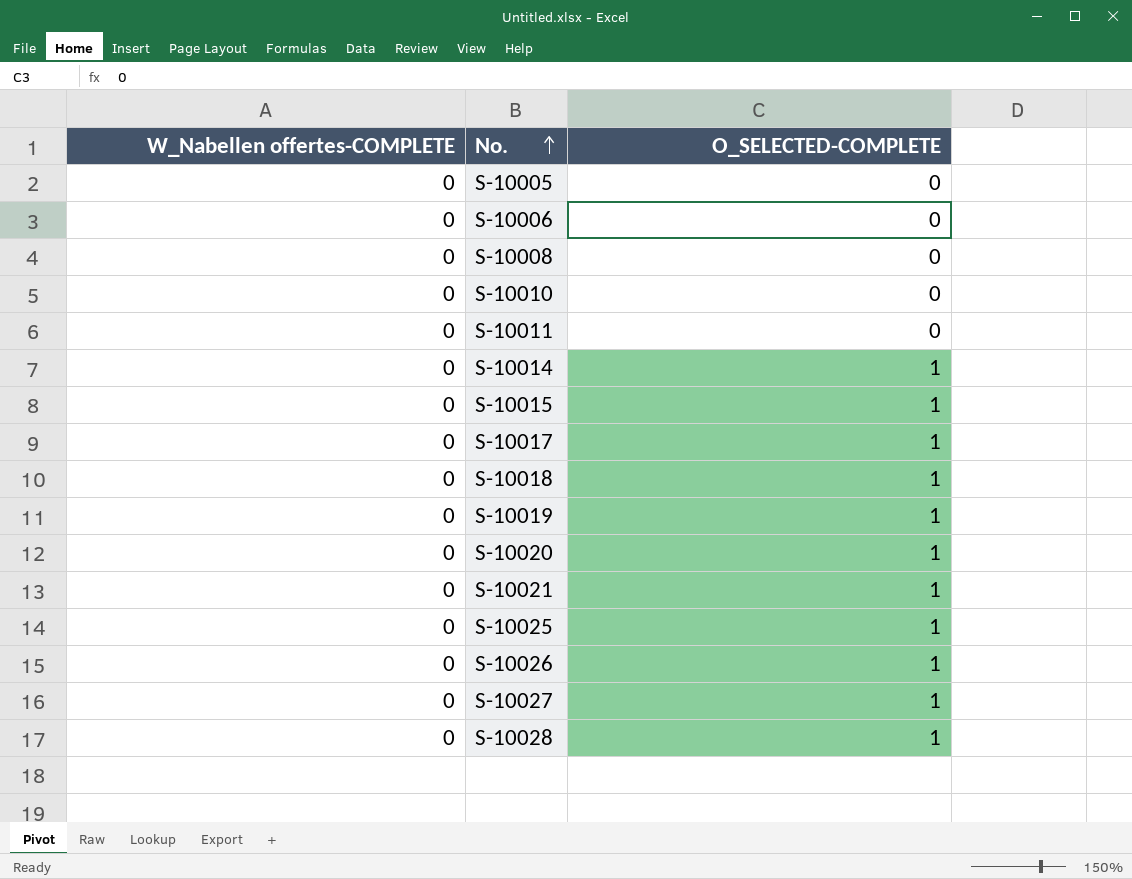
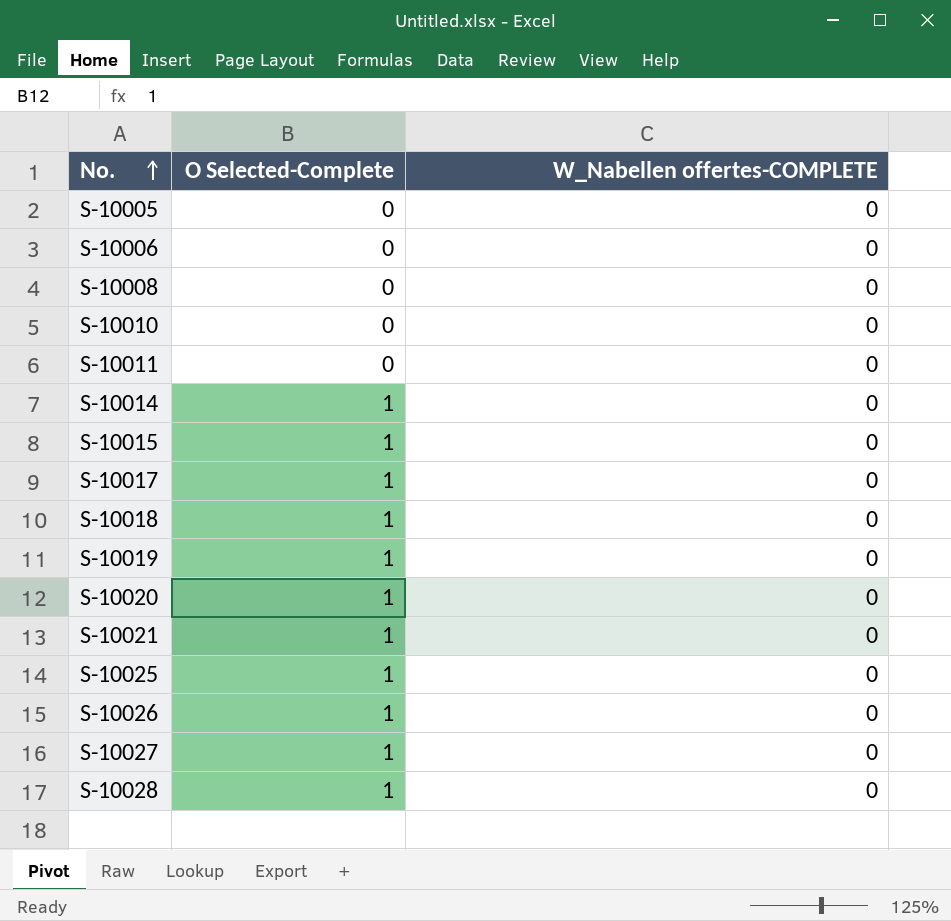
column name: O_SELECTED-COMPLETE -> O Selected-Complete
column W_Nabellen offertes-COMPLETE | position: 1 -> 3

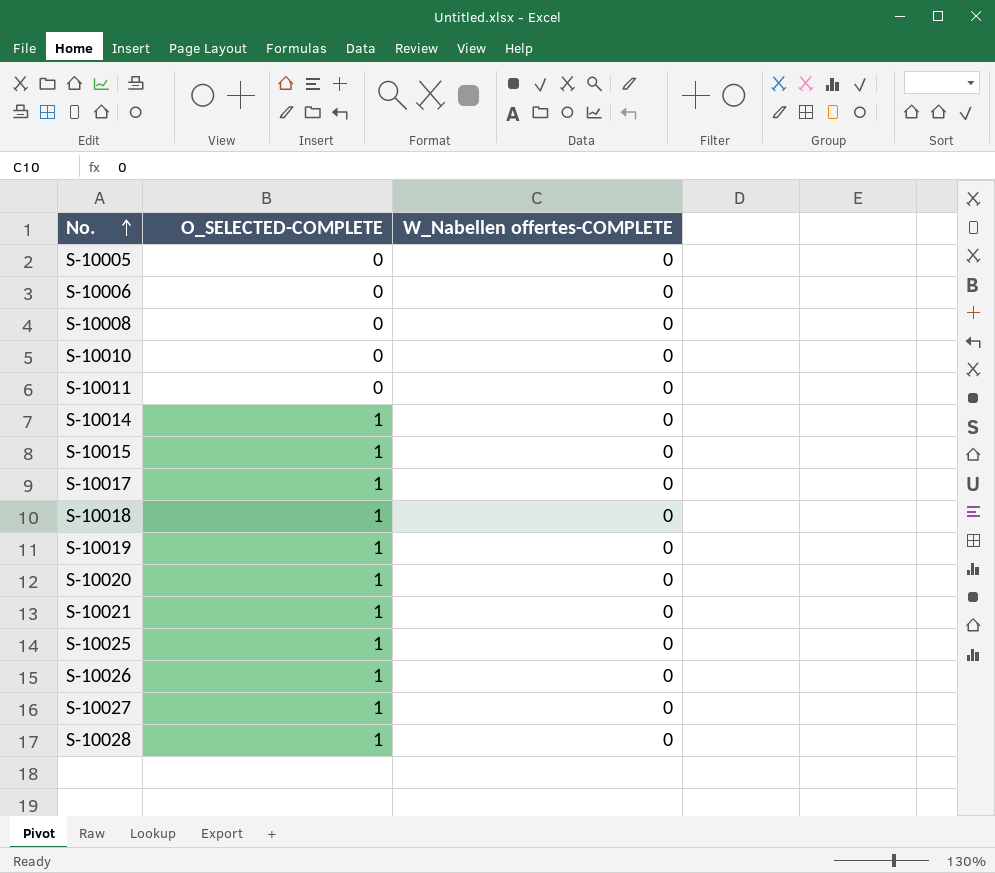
column name: O Selected-Complete -> O_SELECTED-COMPLETE

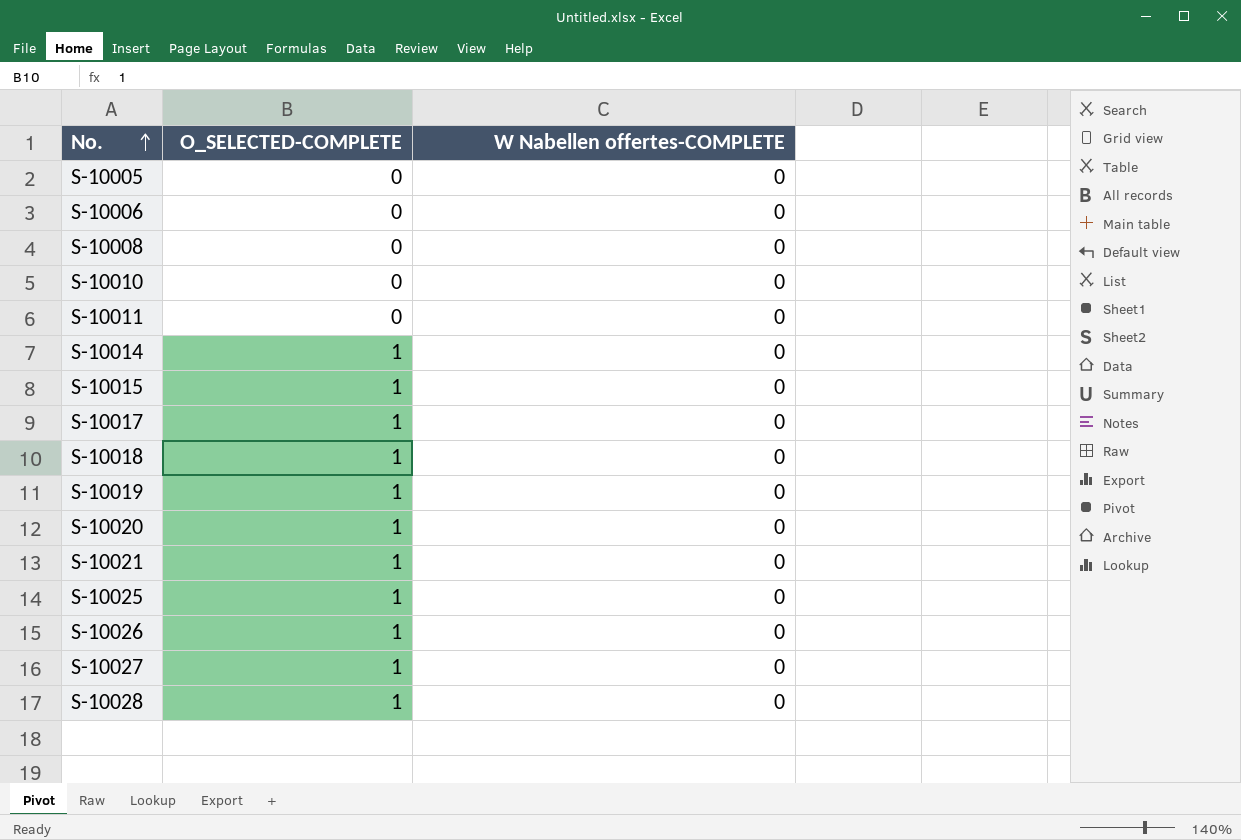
column name: W_Nabellen offertes-COMPLETE -> W Nabellen offertes-COMPLETE

